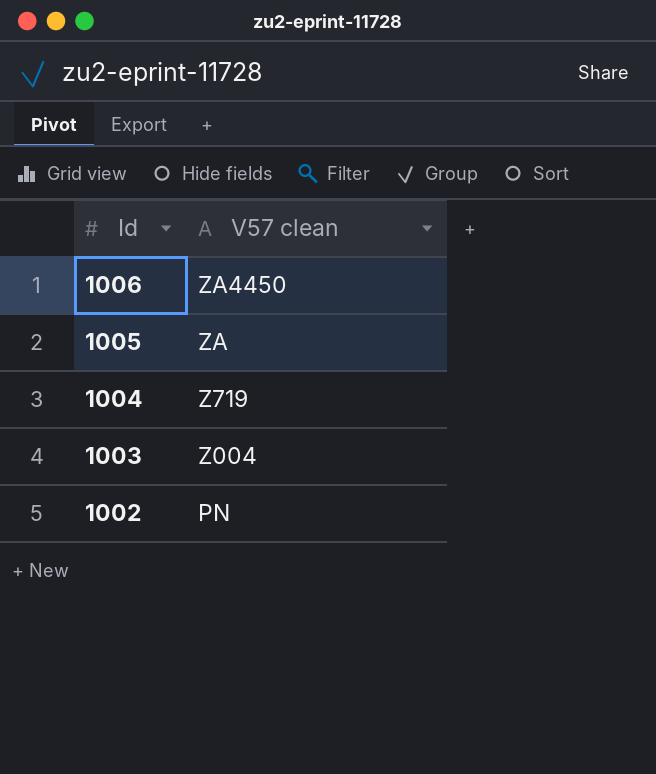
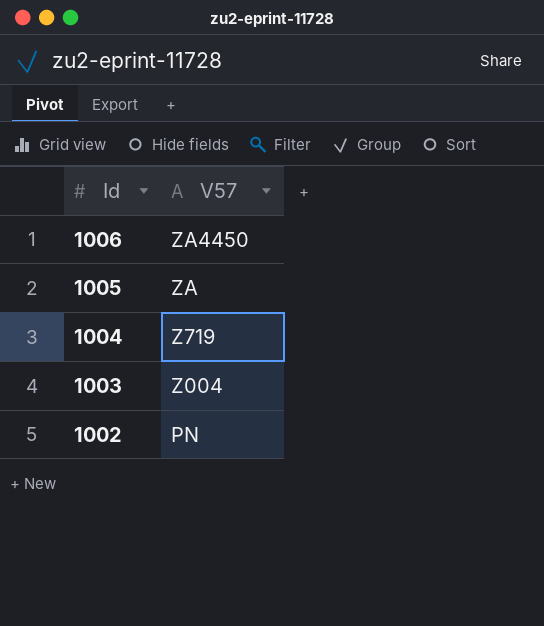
column name: V57 clean -> V57

